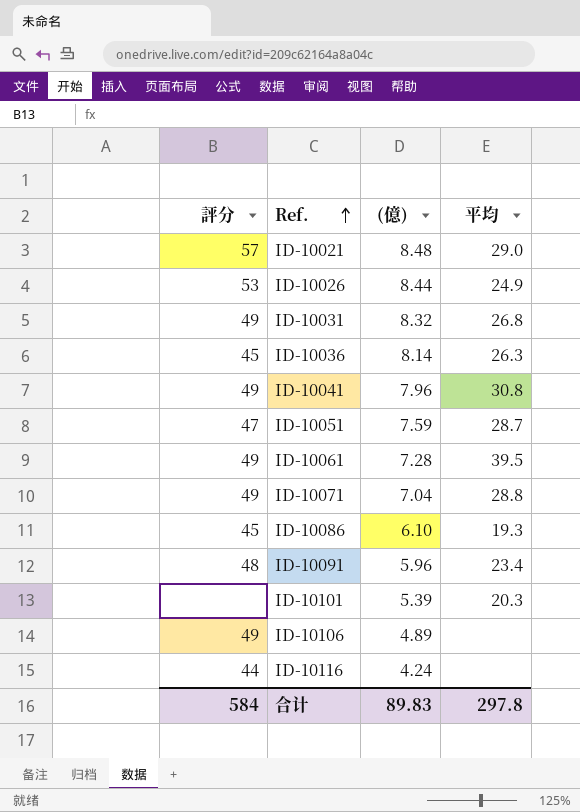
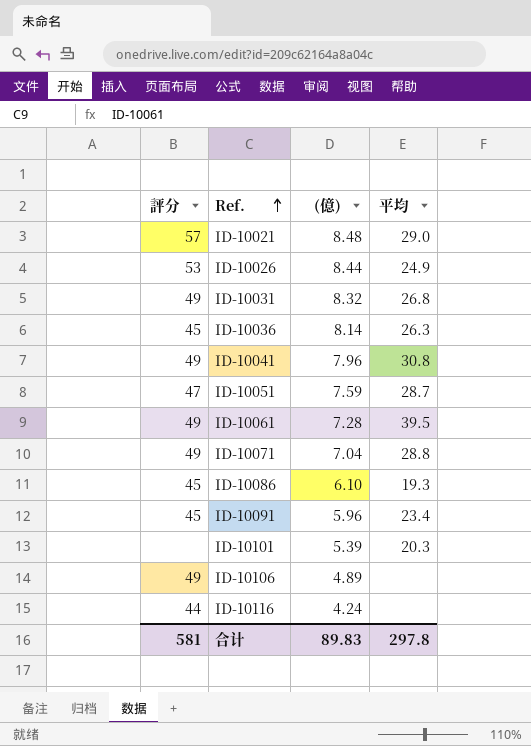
ID-10091 | 評分: 48 -> 45
合计 | 評分: 584 -> 581

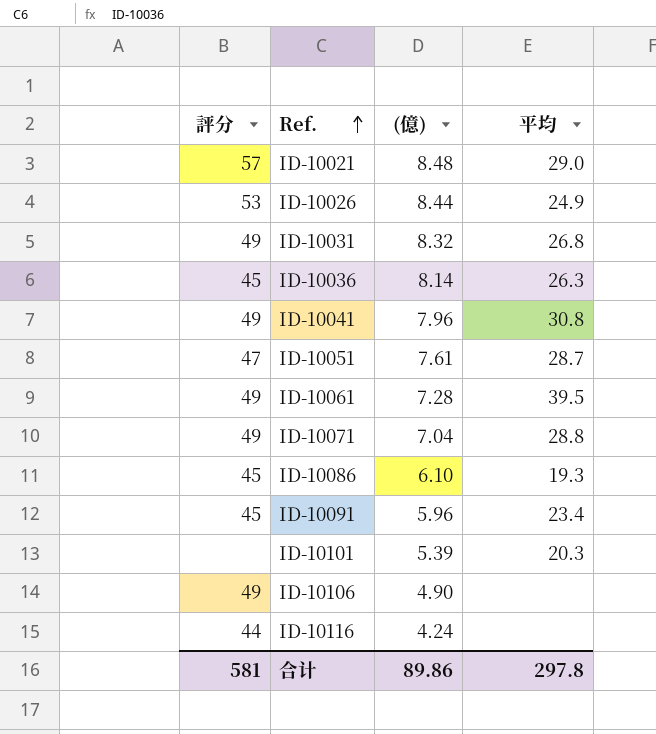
ID-10051 | (億): 7.59 -> 7.61
ID-10106 | (億): 4.89 -> 4.90
合计 | (億): 89.83 -> 89.86

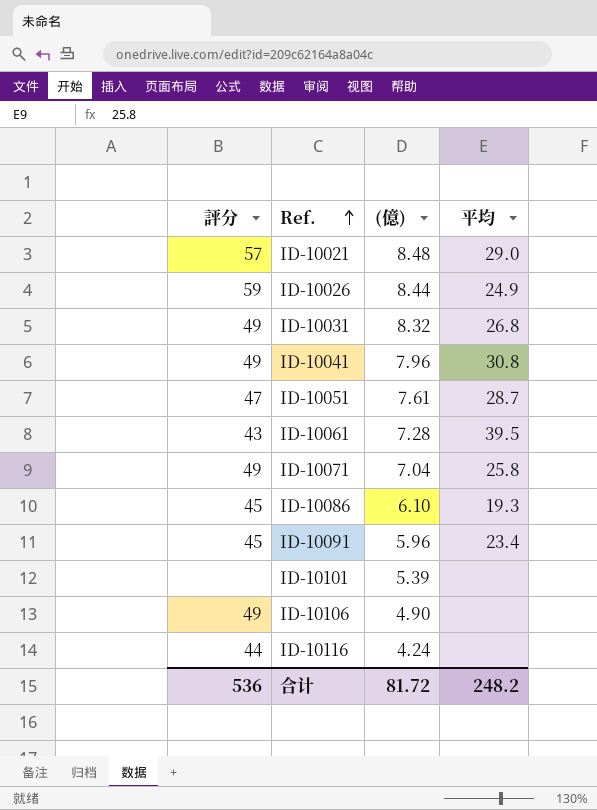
row ID-10036: 45 | 8.14 | 26.3 -> none
ID-10026 | 評分: 53 -> 59
ID-10061 | 評分: 49 -> 43
ID-10071 | 平均: 28.8 -> 25.8
ID-10101 | 平均: 20.3 -> none
合计 | 評分: 581 -> 536
合计 | (億): 89.86 -> 81.72
合计 | 平均: 297.8 -> 248.2

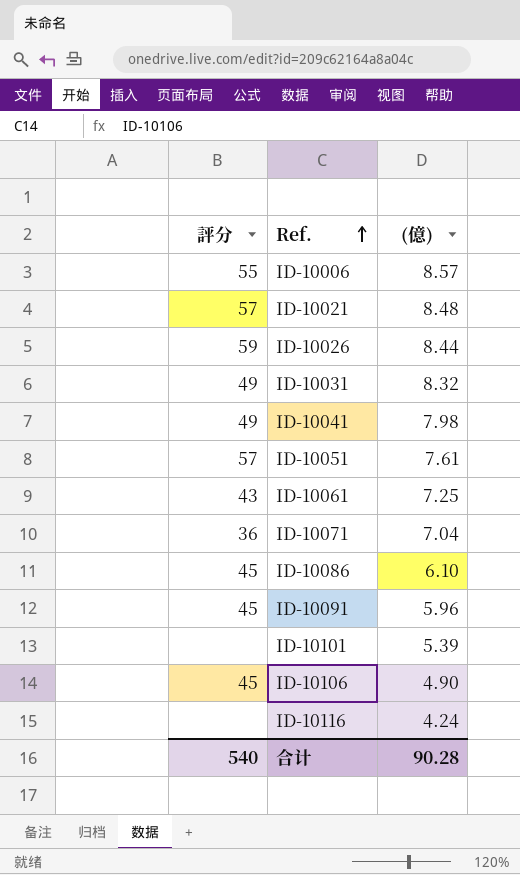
column 平均 | position: 4 -> none
row ID-10006: none -> 55 | 8.57
ID-10041 | (億): 7.96 -> 7.98
ID-10051 | 評分: 47 -> 57
ID-10061 | (億): 7.28 -> 7.25
ID-10071 | 評分: 49 -> 36
ID-10106 | 評分: 49 -> 45
ID-10116 | 評分: 44 -> none
合计 | 評分: 536 -> 540
合计 | (億): 81.72 -> 90.28

